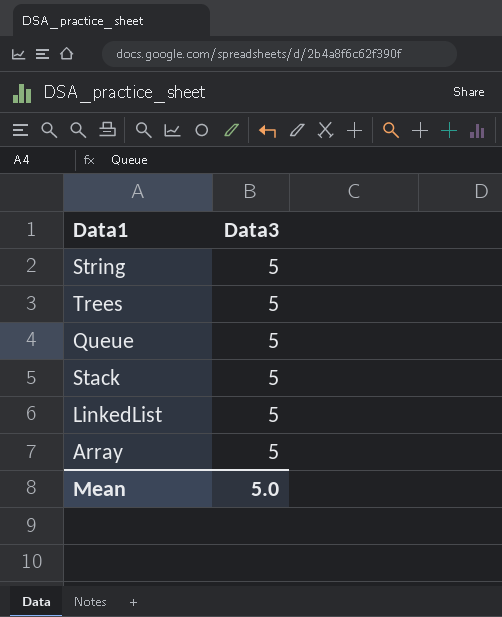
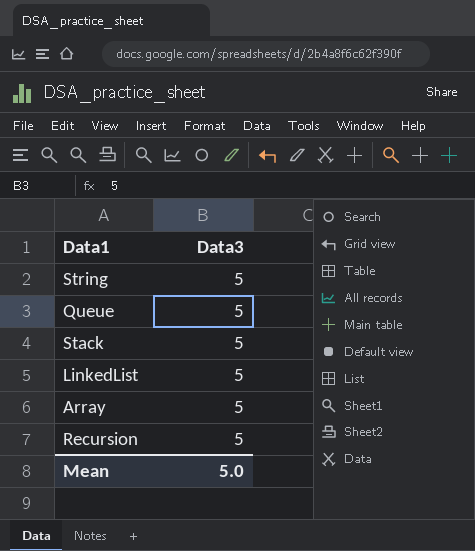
row Trees: 5 -> none
row Recursion: none -> 5

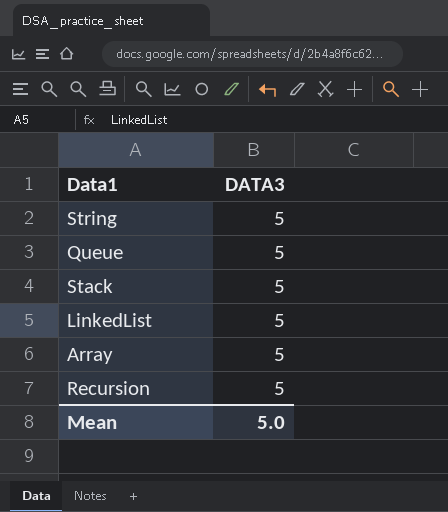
column name: Data3 -> DATA3

